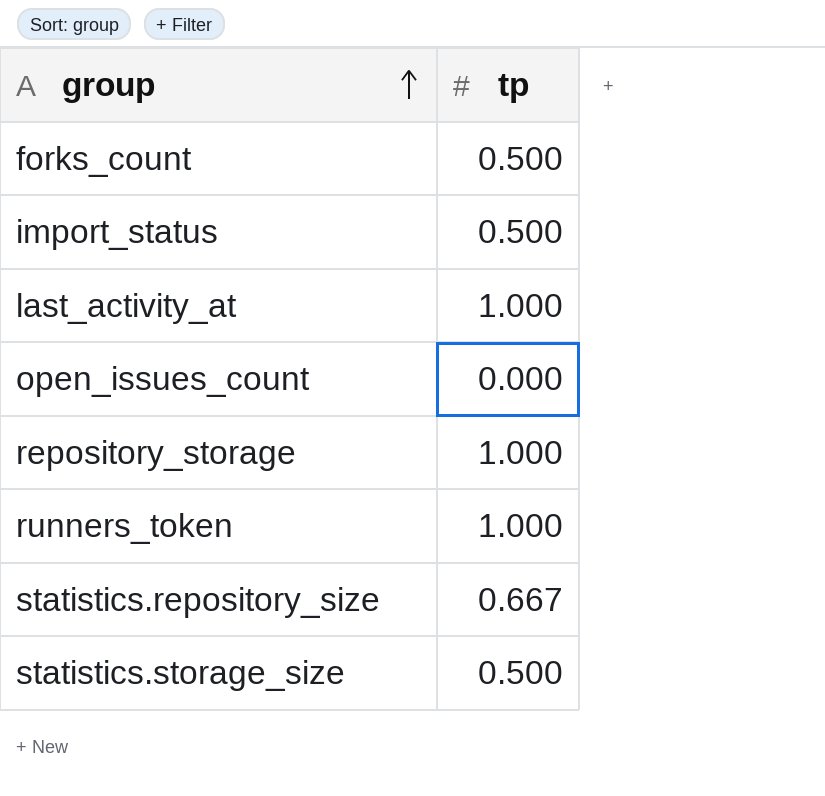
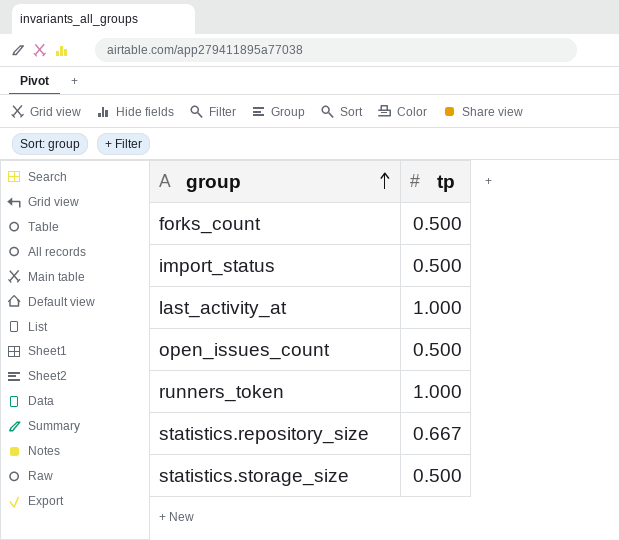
row repository_storage: 1.000 -> none
open_issues_count | tp: 0.000 -> 0.500

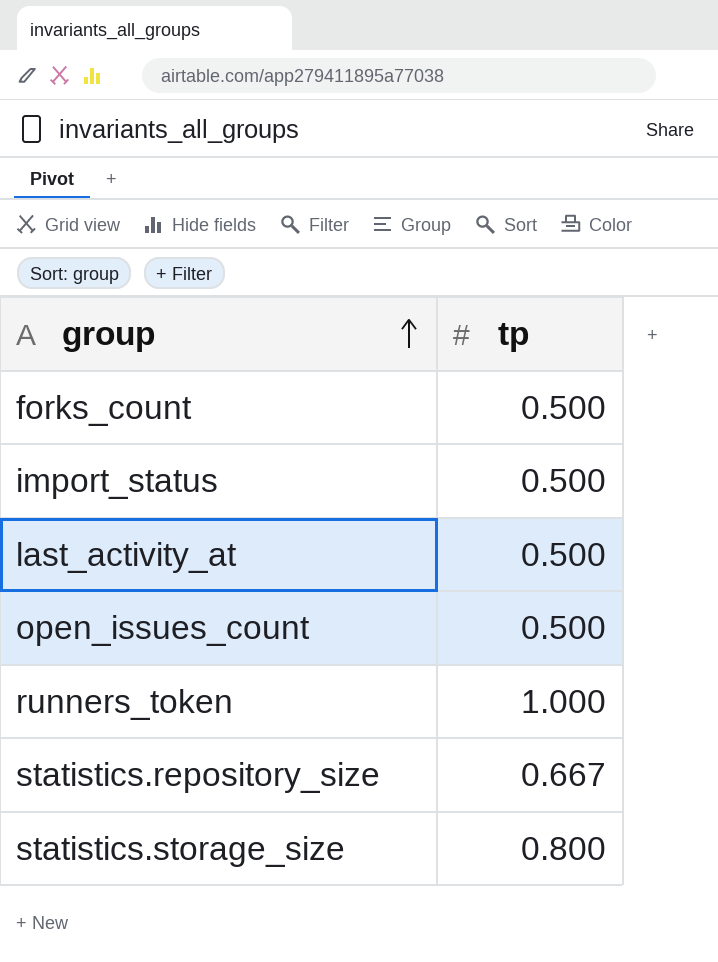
last_activity_at | tp: 1.000 -> 0.500
statistics.storage_size | tp: 0.500 -> 0.800

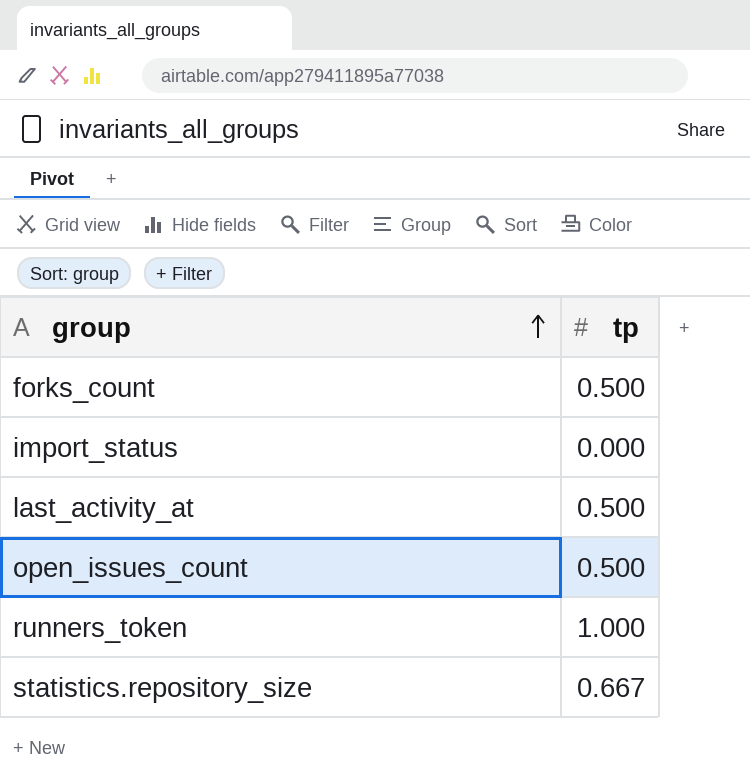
row statistics.storage_size: 0.800 -> none
import_status | tp: 0.500 -> 0.000

